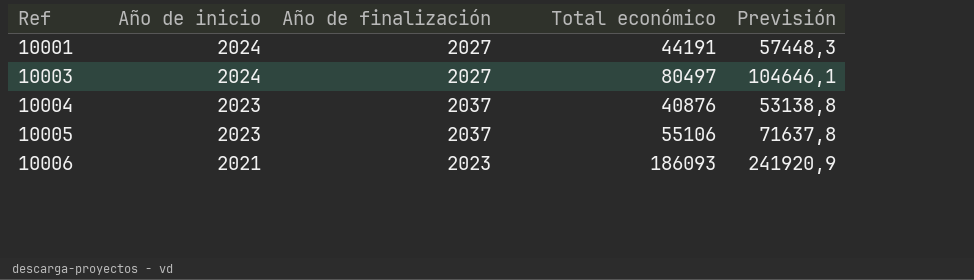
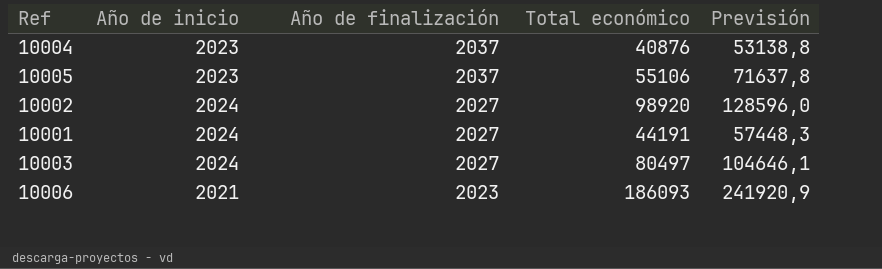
row order: Ref ascending -> Año de finalización descending
row 10002: none -> 2024 | 2027 | 98920 | 128596,0

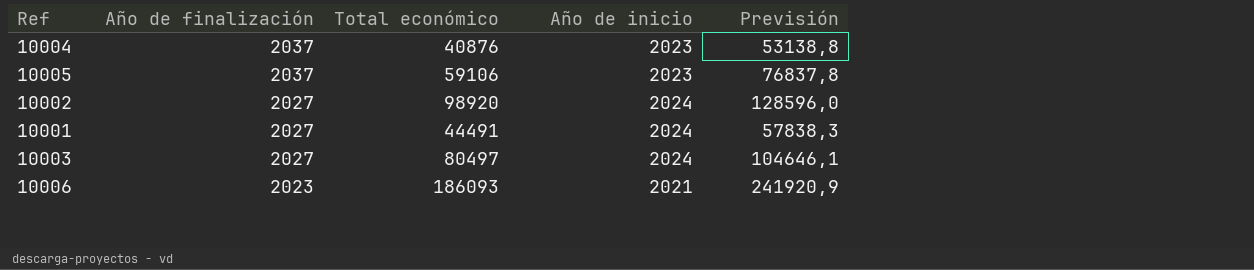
column Año de inicio | position: 2 -> 4
10005 | Total económico: 55106 -> 59106
10005 | Previsión: 71637,8 -> 76837,8
10001 | Total económico: 44191 -> 44491
10001 | Previsión: 57448,3 -> 57838,3

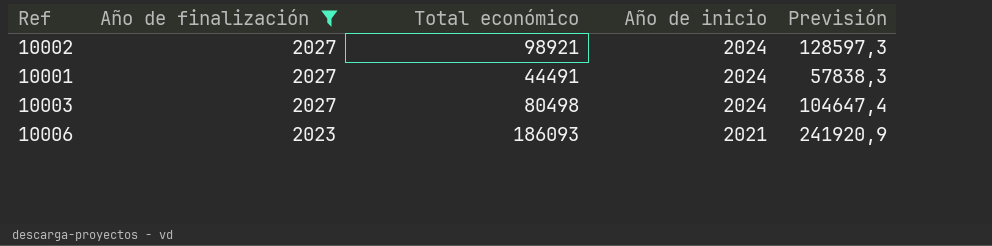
filter: none -> Año de finalización != 2037
10002 | Total económico: 98920 -> 98921
10002 | Previsión: 128596,0 -> 128597,3
10003 | Total económico: 80497 -> 80498
10003 | Previsión: 104646,1 -> 104647,4

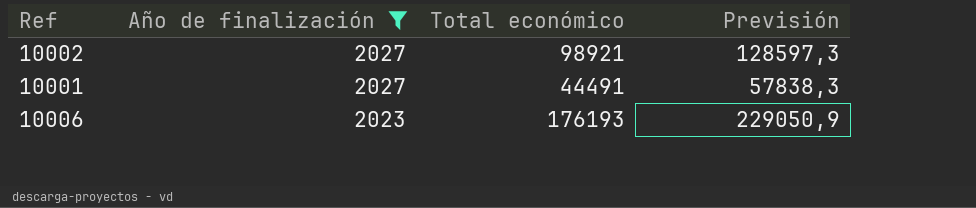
column Año de inicio | position: 4 -> none
row 10003: 2027 | 80498 | 2024 | 104647,4 -> none
10006 | Total económico: 186093 -> 176193
10006 | Previsión: 241920,9 -> 229050,9

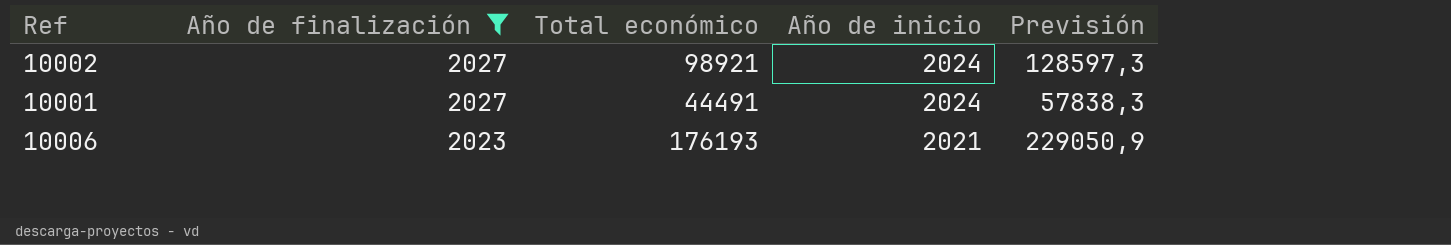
column Año de inicio | position: none -> 4

